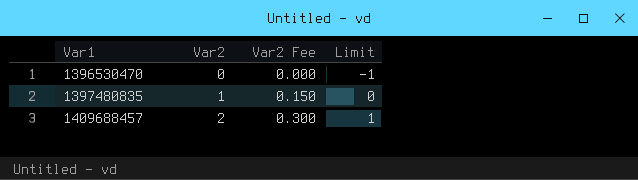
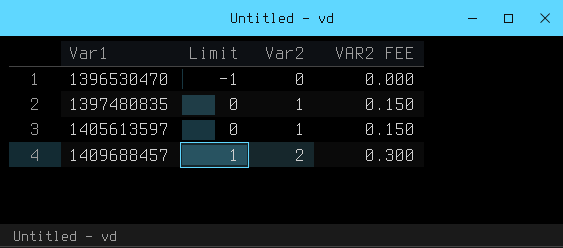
column Limit | position: 4 -> 2
column name: Var2 Fee -> VAR2 FEE
row 1405613597: none -> 0 | 1 | 0.150

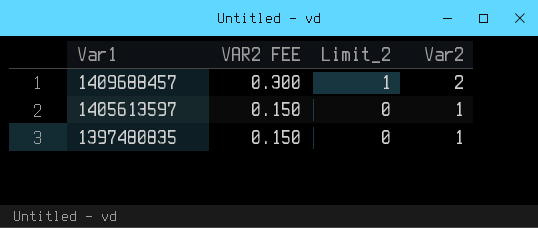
row order: Var1 ascending -> Var1 descending
column VAR2 FEE | position: 4 -> 2
column name: Limit -> Limit_2
row 1396530470: -1 | 0 | 0.000 -> none

